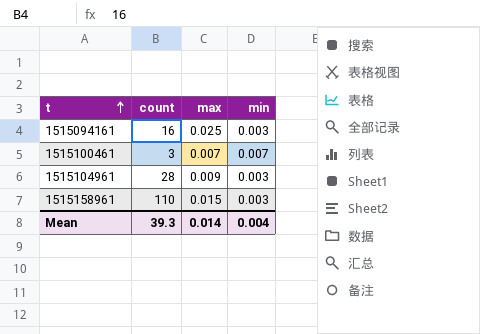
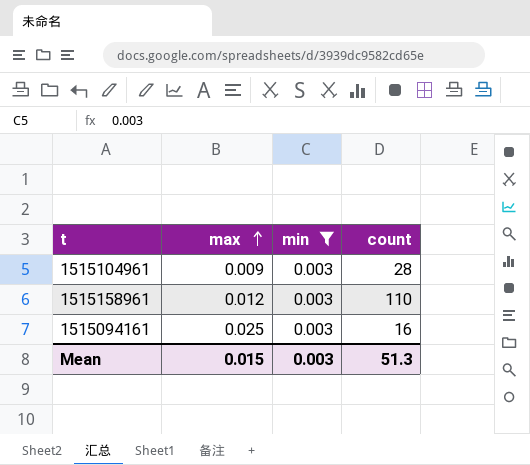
filter: none -> min = 0.003
row order: t ascending -> max ascending
column count | position: 2 -> 4
1515158961 | max: 0.015 -> 0.012
Mean | max: 0.014 -> 0.015
Mean | min: 0.004 -> 0.003
Mean | count: 39.3 -> 51.3

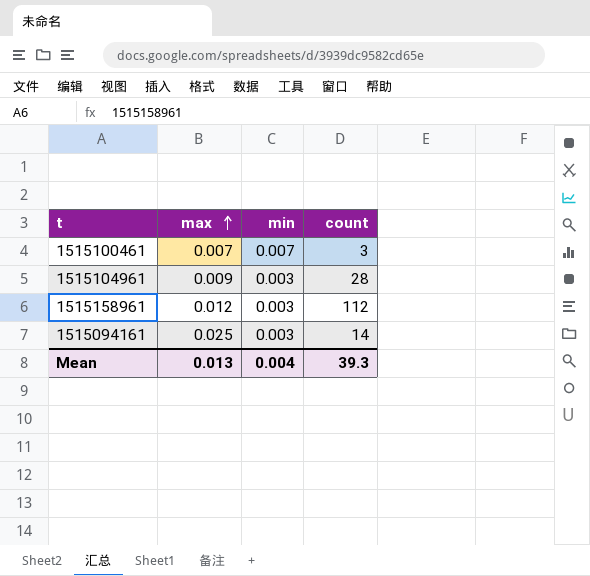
filter: min = 0.003 -> none
1515158961 | count: 110 -> 112
1515094161 | count: 16 -> 14
Mean | max: 0.015 -> 0.013
Mean | min: 0.003 -> 0.004
Mean | count: 51.3 -> 39.3

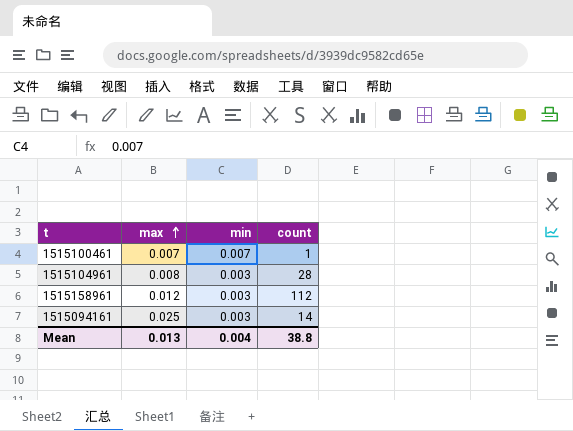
1515100461 | count: 3 -> 1
1515104961 | max: 0.009 -> 0.008
Mean | count: 39.3 -> 38.8

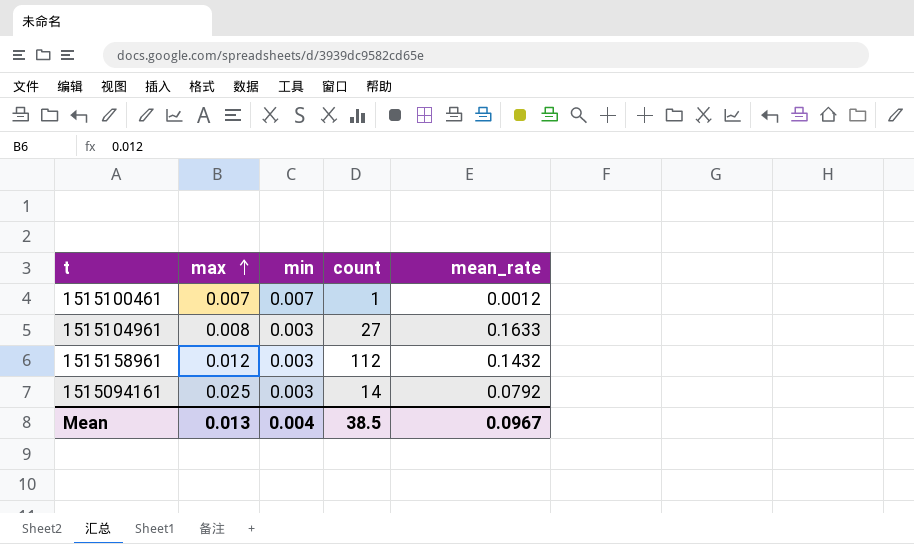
column mean_rate | position: none -> 5
1515104961 | count: 28 -> 27
Mean | count: 38.8 -> 38.5

